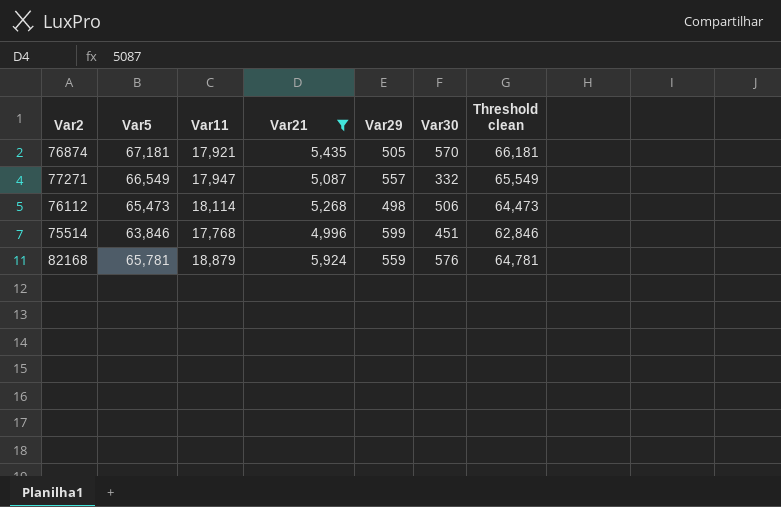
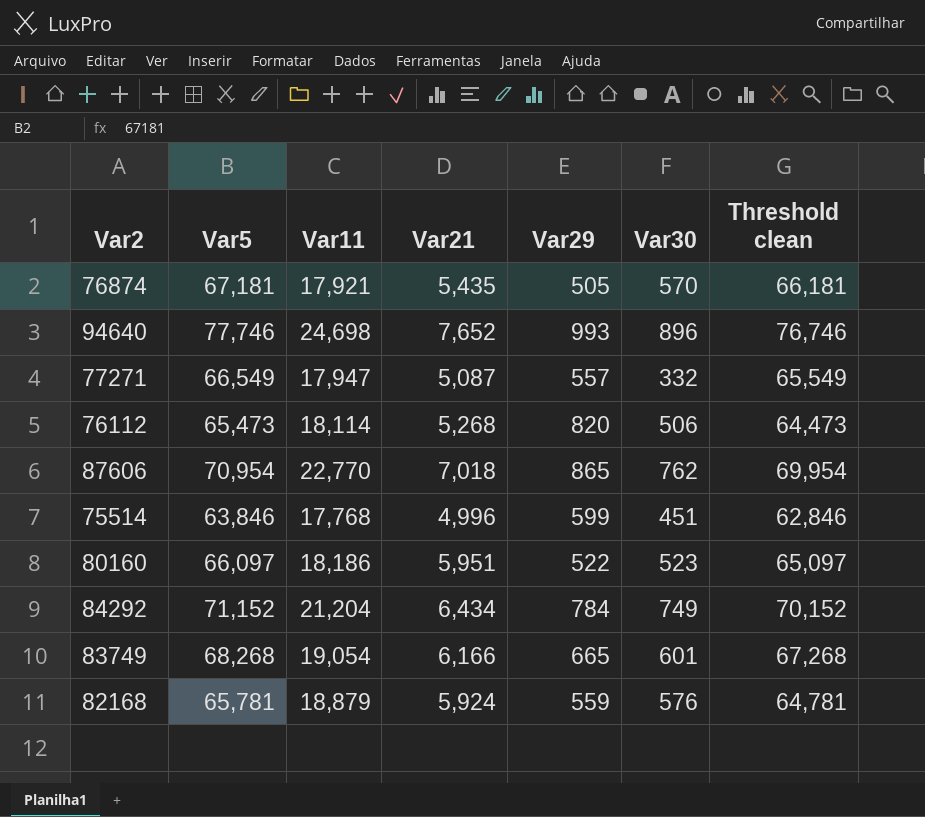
filter: Var21 <= 5,924 -> none
76112 | Var29: 498 -> 820

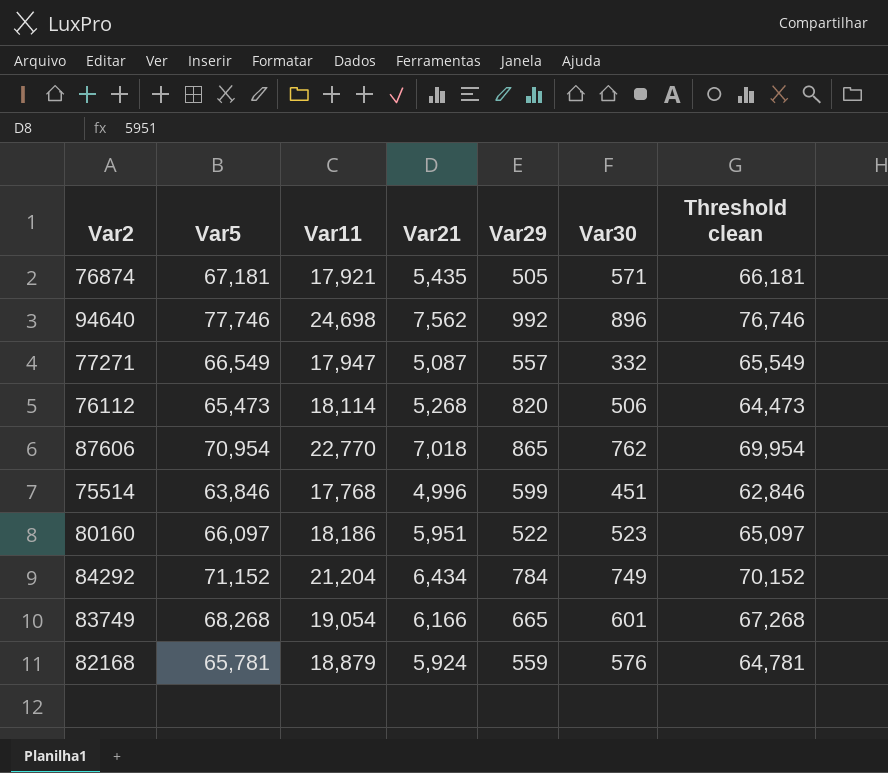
76874 | Var30: 570 -> 571
94640 | Var21: 7,652 -> 7,562
94640 | Var29: 993 -> 992

